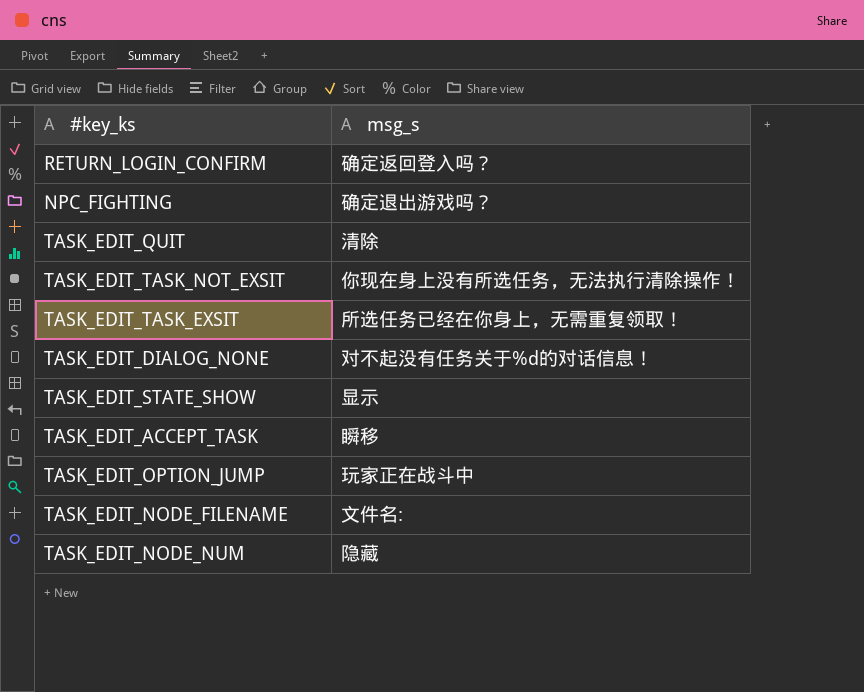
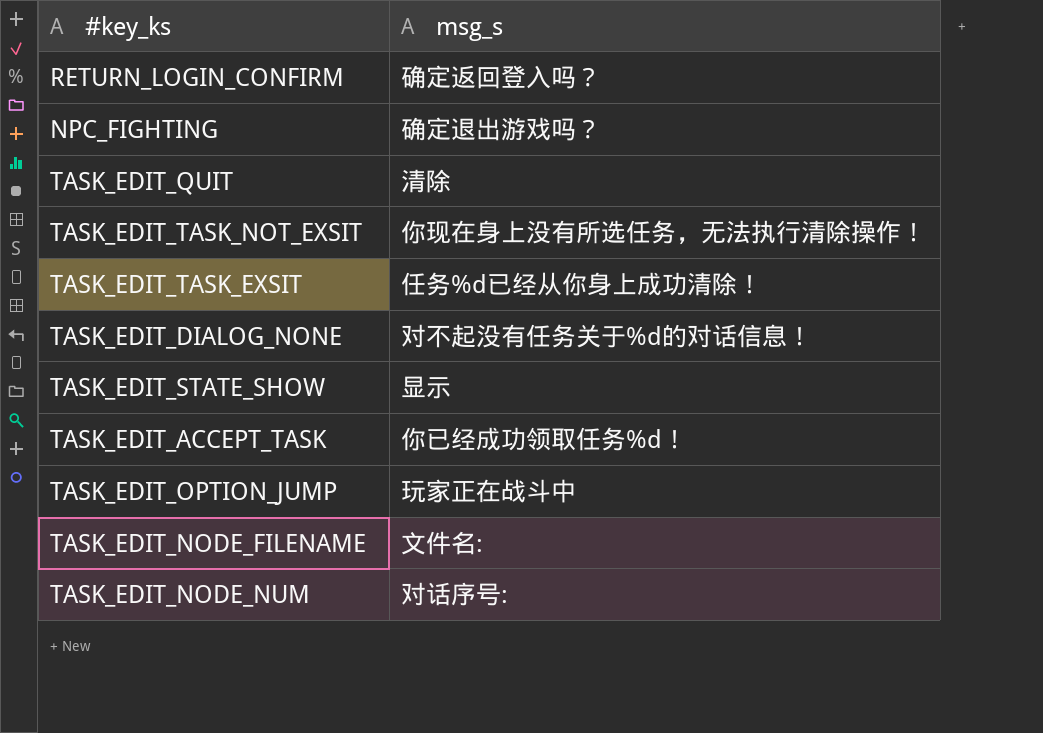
TASK_EDIT_TASK_EXSIT | msg_s: 所选任务已经在你身上，无需重复领取！ -> 任务%d已经从你身上成功清除！
TASK_EDIT_ACCEPT_TASK | msg_s: 瞬移 -> 你已经成功领取任务%d！
TASK_EDIT_NODE_NUM | msg_s: 隐藏 -> 对话序号:

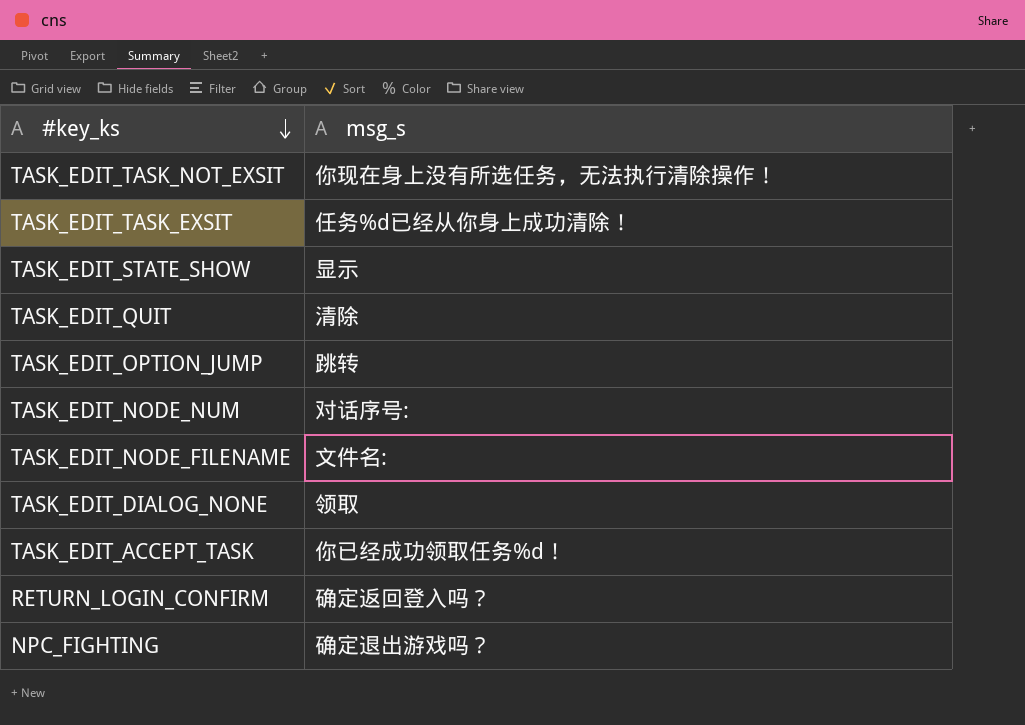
row order: none -> #key_ks descending
TASK_EDIT_OPTION_JUMP | msg_s: 玩家正在战斗中 -> 跳转
TASK_EDIT_DIALOG_NONE | msg_s: 对不起没有任务关于%d的对话信息！ -> 领取

